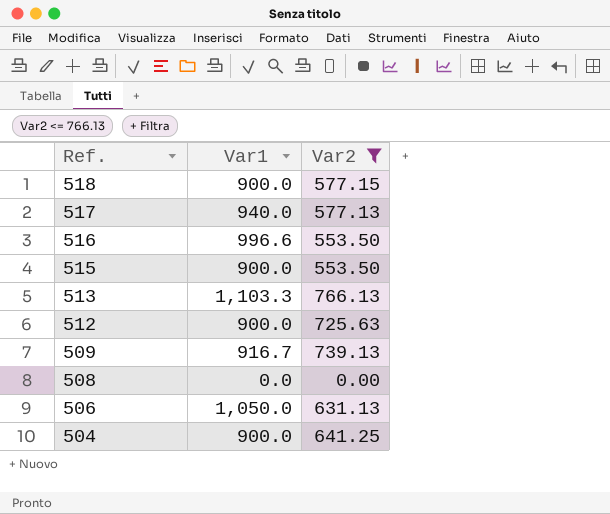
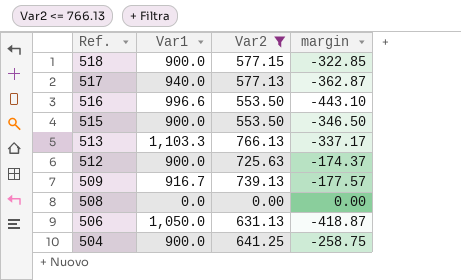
column margin | formula: none -> [Var2] - [Var1]

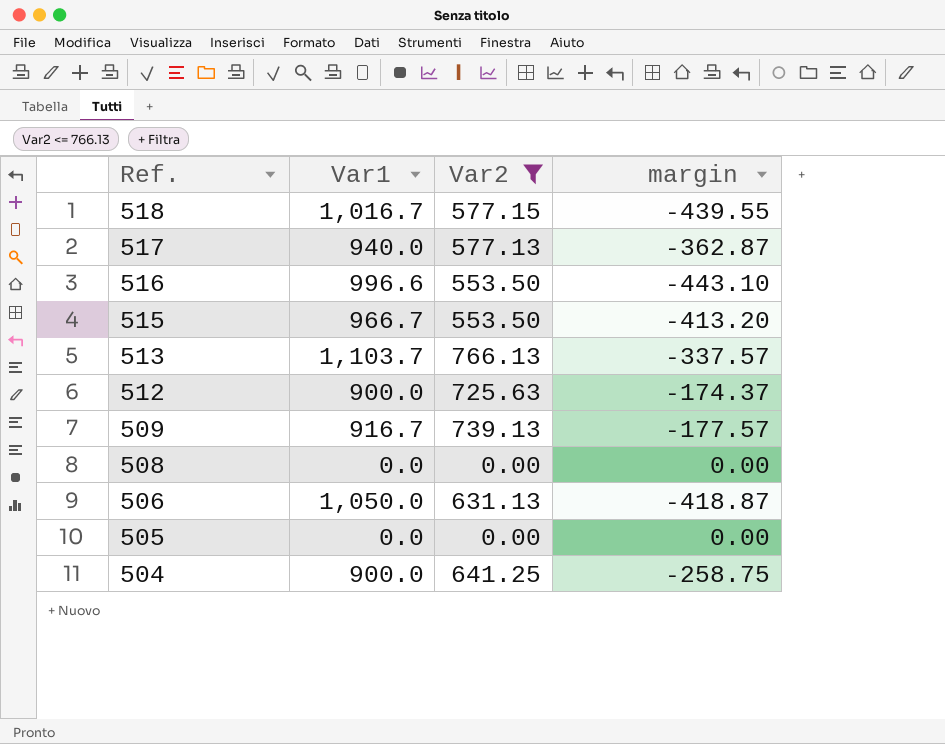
518 | Var1: 900.0 -> 1,016.7
518 | margin: -322.85 -> -439.55
515 | Var1: 900.0 -> 966.7
515 | margin: -346.50 -> -413.20
513 | Var1: 1,103.3 -> 1,103.7
513 | margin: -337.17 -> -337.57
row 505: none -> 0.0 | 0.00 | 0.00

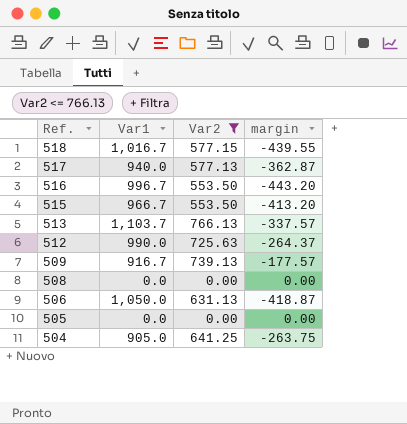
516 | Var1: 996.6 -> 996.7
516 | margin: -443.10 -> -443.20
512 | Var1: 900.0 -> 990.0
512 | margin: -174.37 -> -264.37
504 | Var1: 900.0 -> 905.0
504 | margin: -258.75 -> -263.75

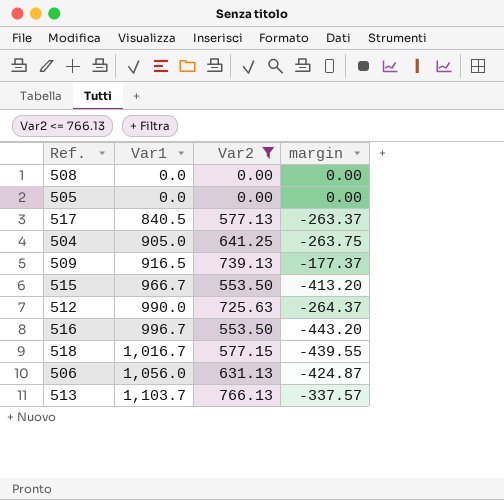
row order: Ref. descending -> Var1 ascending
517 | Var1: 940.0 -> 840.5
517 | margin: -362.87 -> -263.37
509 | Var1: 916.7 -> 916.5
509 | margin: -177.57 -> -177.37
506 | Var1: 1,050.0 -> 1,056.0
506 | margin: -418.87 -> -424.87

